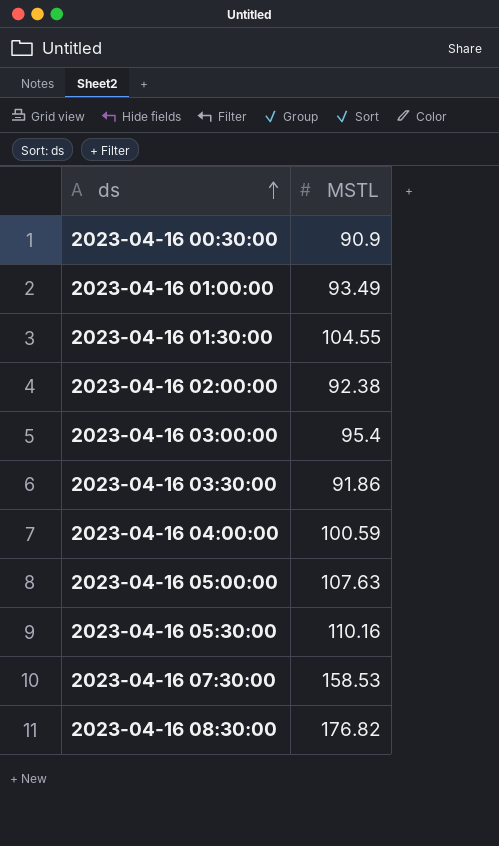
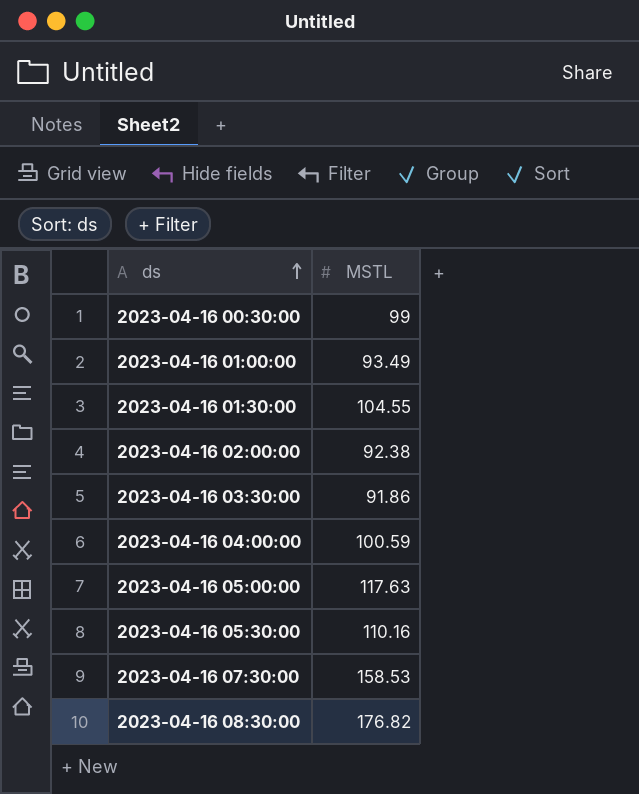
row 2023-04-16 03:00:00: 95.4 -> none
2023-04-16 00:30:00 | MSTL: 90.9 -> 99
2023-04-16 05:00:00 | MSTL: 107.63 -> 117.63

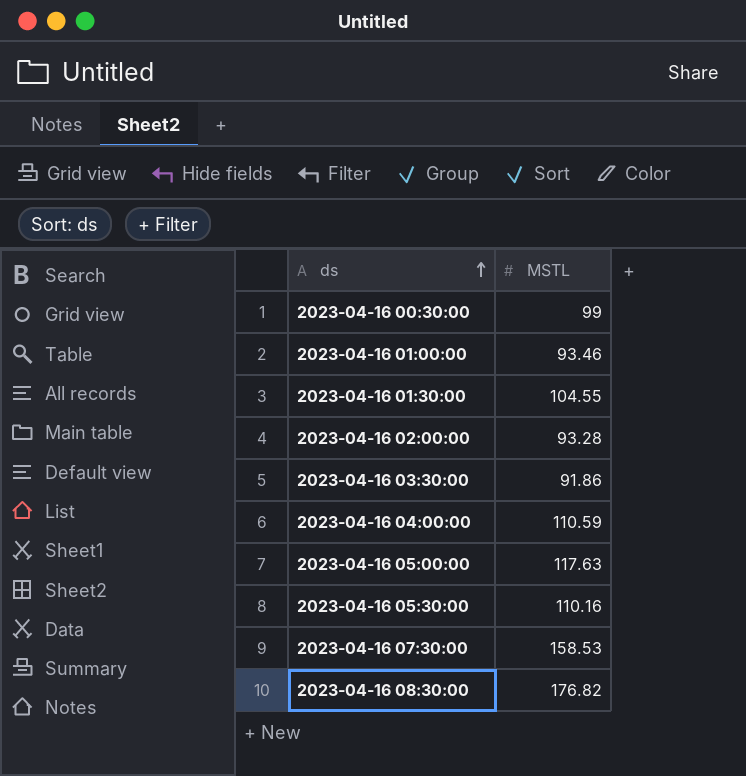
2023-04-16 01:00:00 | MSTL: 93.49 -> 93.46
2023-04-16 02:00:00 | MSTL: 92.38 -> 93.28
2023-04-16 04:00:00 | MSTL: 100.59 -> 110.59

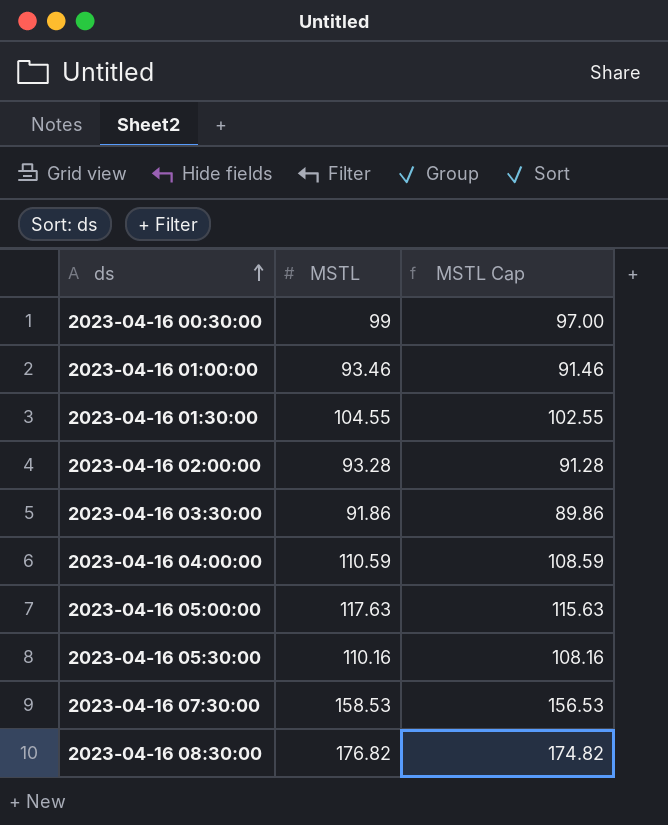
column MSTL Cap | formula: none -> [MSTL] - 2

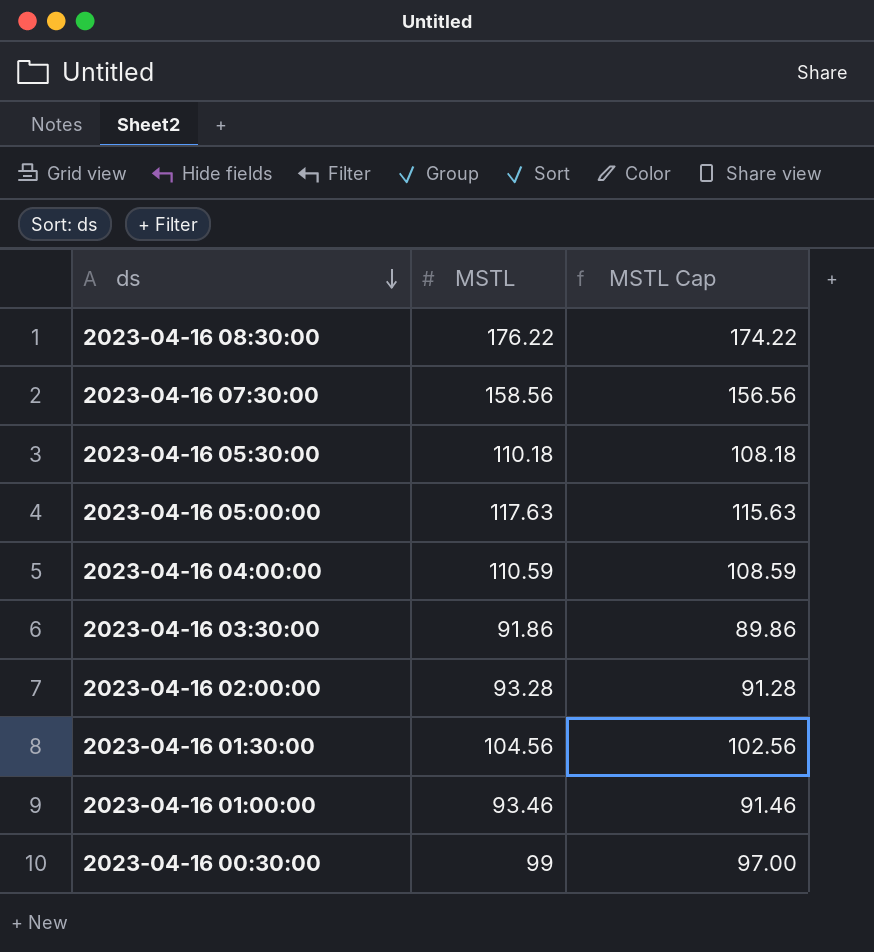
row order: ds ascending -> ds descending
2023-04-16 08:30:00 | MSTL: 176.82 -> 176.22
2023-04-16 08:30:00 | MSTL Cap: 174.82 -> 174.22
2023-04-16 07:30:00 | MSTL: 158.53 -> 158.56
2023-04-16 07:30:00 | MSTL Cap: 156.53 -> 156.56
2023-04-16 05:30:00 | MSTL: 110.16 -> 110.18
2023-04-16 05:30:00 | MSTL Cap: 108.16 -> 108.18
2023-04-16 01:30:00 | MSTL: 104.55 -> 104.56
2023-04-16 01:30:00 | MSTL Cap: 102.55 -> 102.56

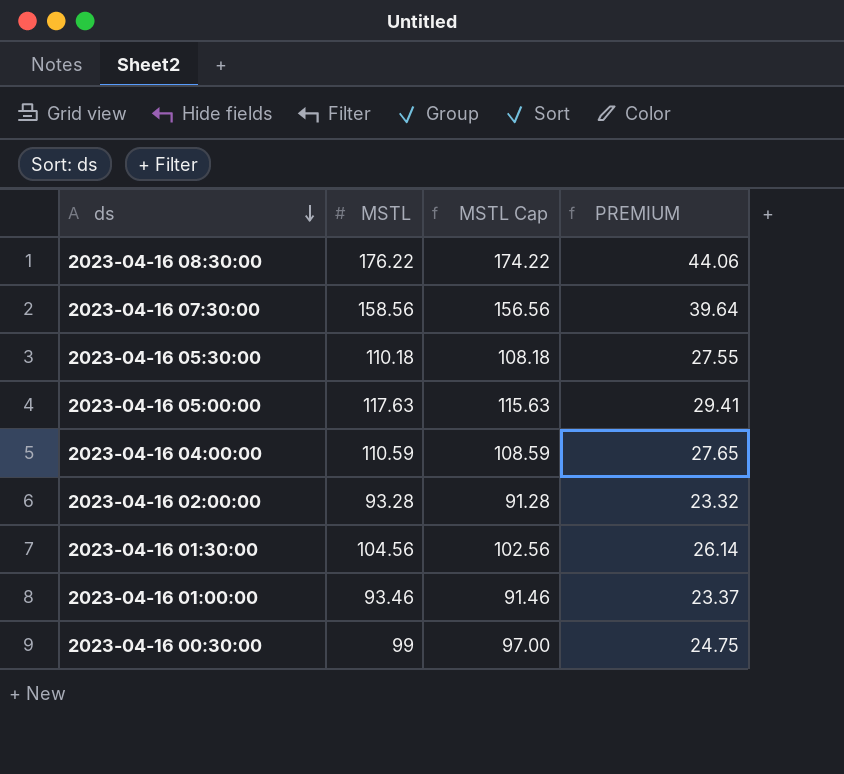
column PREMIUM | formula: none -> [MSTL] * 0.25
row 2023-04-16 03:30:00: 91.86 | 89.86 -> none

